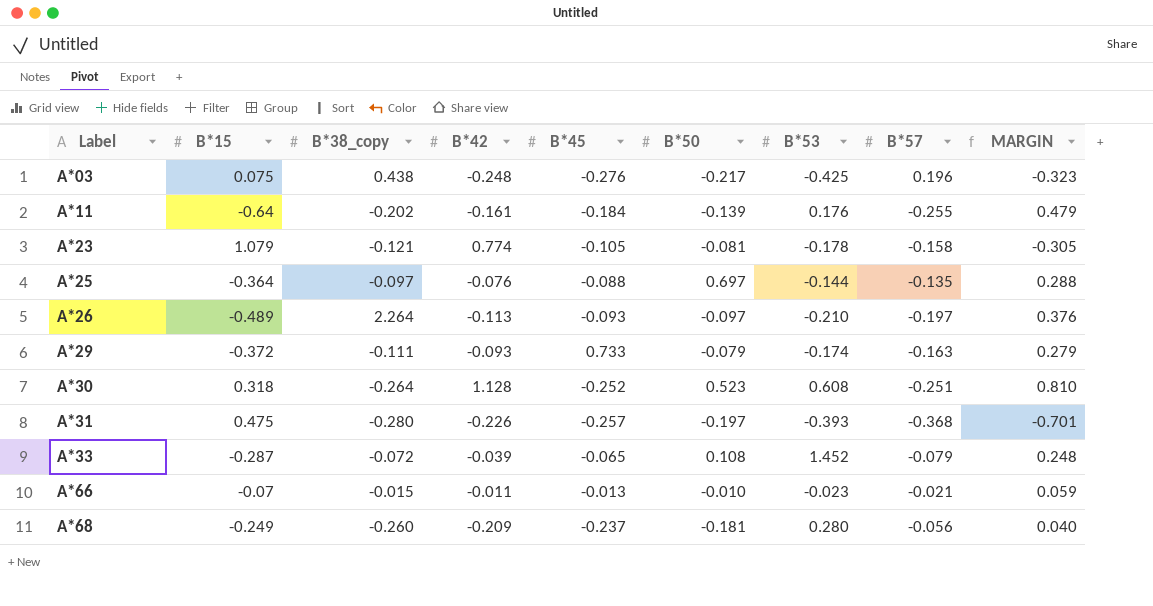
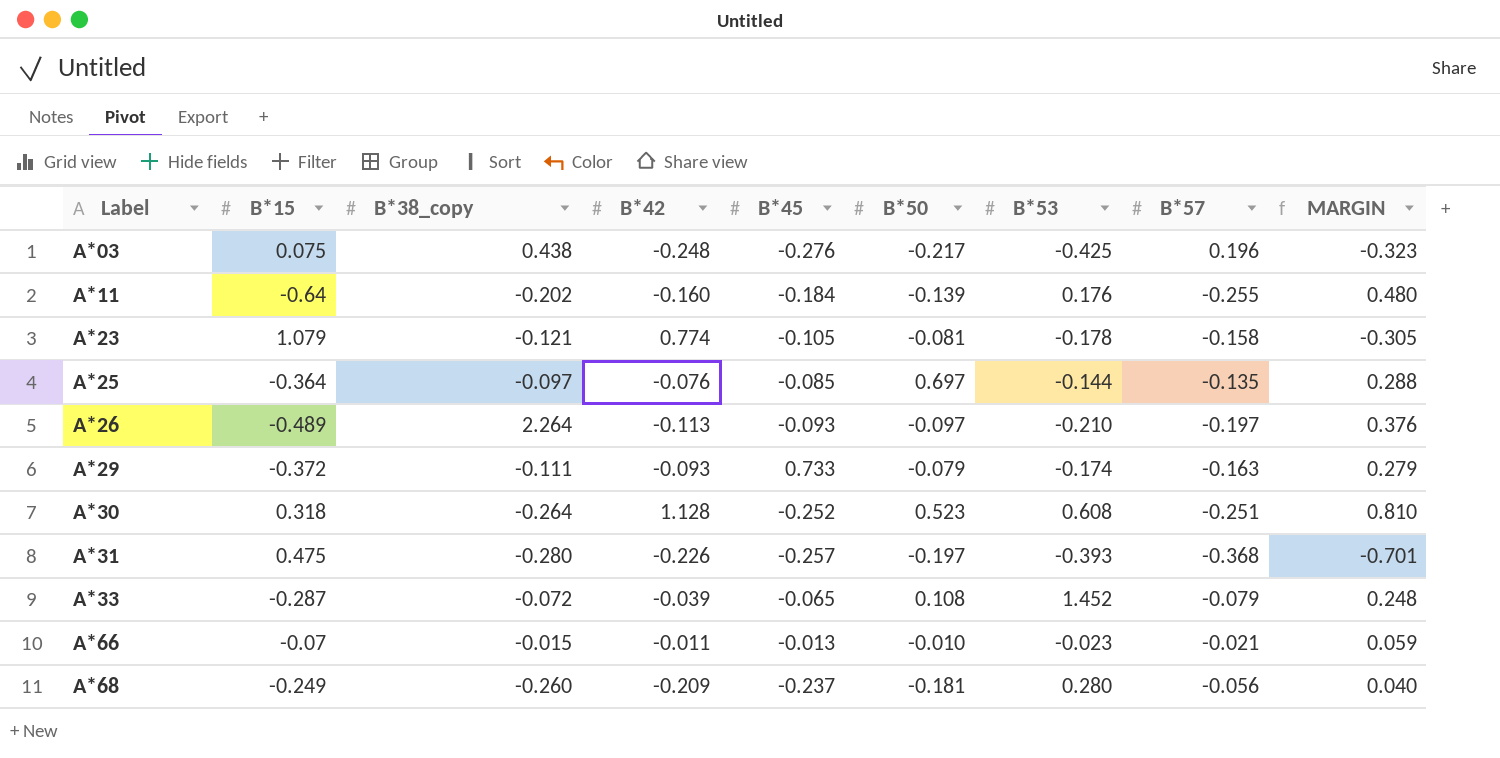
A*11 | B*42: -0.161 -> -0.160
A*11 | MARGIN: 0.479 -> 0.480
A*25 | B*45: -0.088 -> -0.085

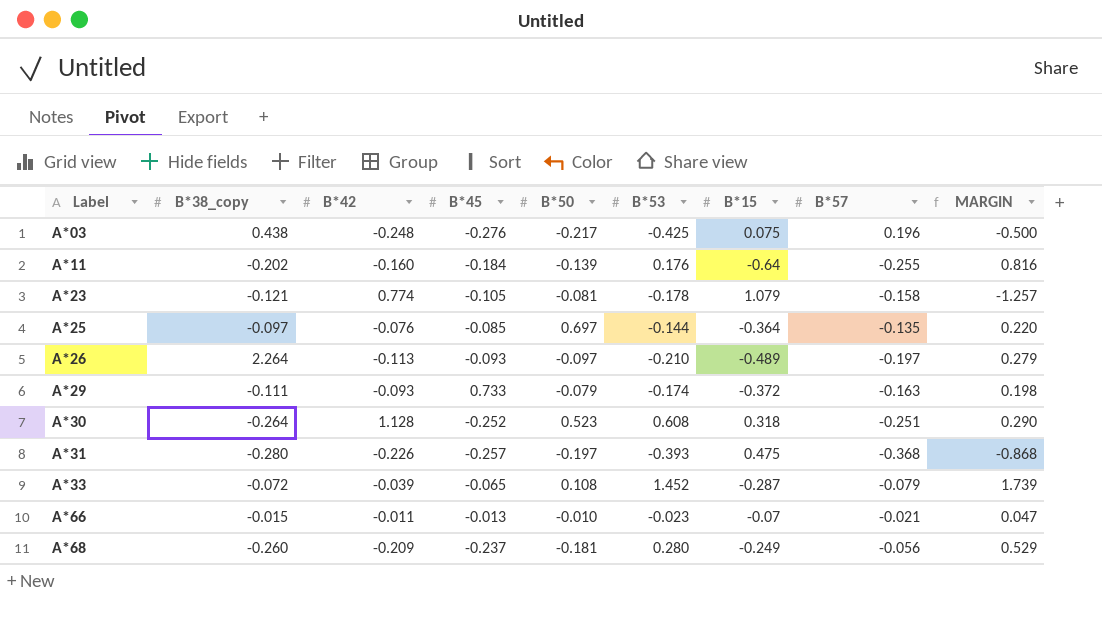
column B*15 | position: 2 -> 7
column MARGIN | formula: [B*42] - [B*15] -> [B*53] - [B*15]

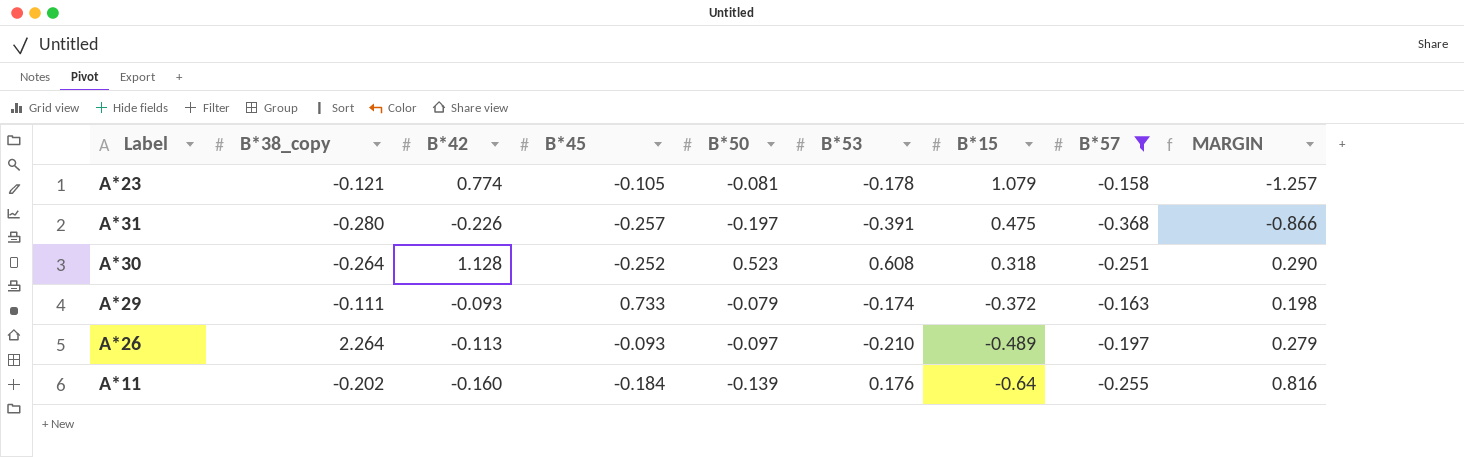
filter: none -> B*57 <= -0.158
row order: Label ascending -> B*15 descending
A*31 | B*53: -0.393 -> -0.391
A*31 | MARGIN: -0.868 -> -0.866

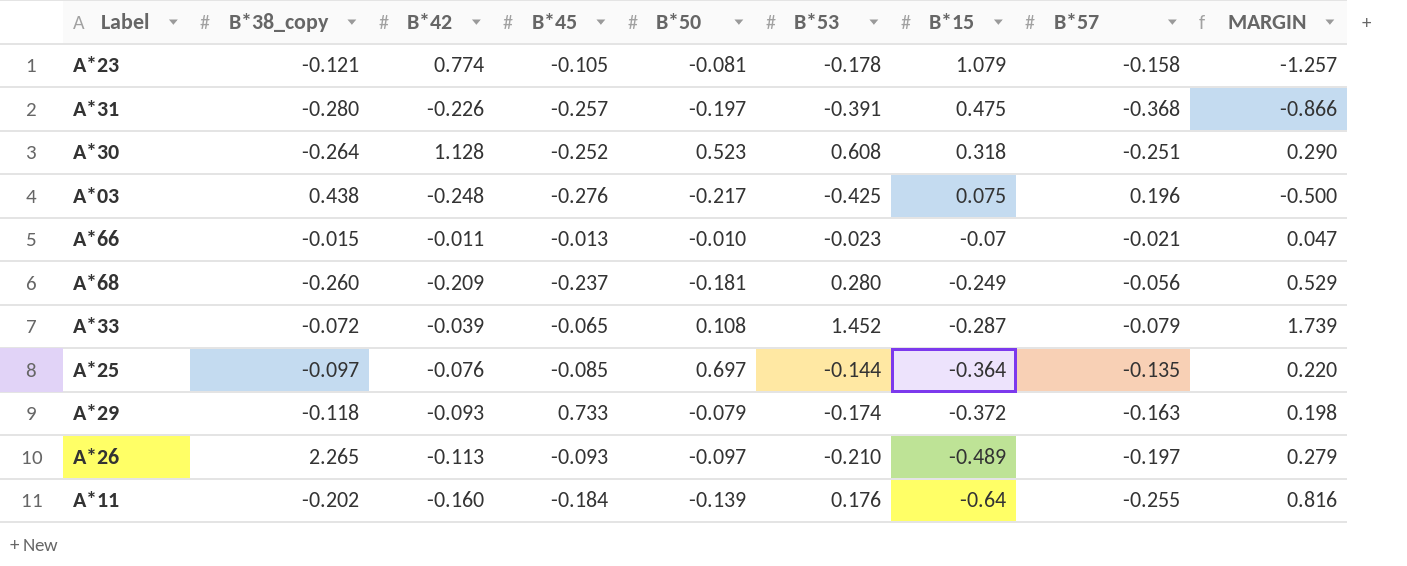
filter: B*57 <= -0.158 -> none
A*29 | B*38_copy: -0.111 -> -0.118
A*26 | B*38_copy: 2.264 -> 2.265

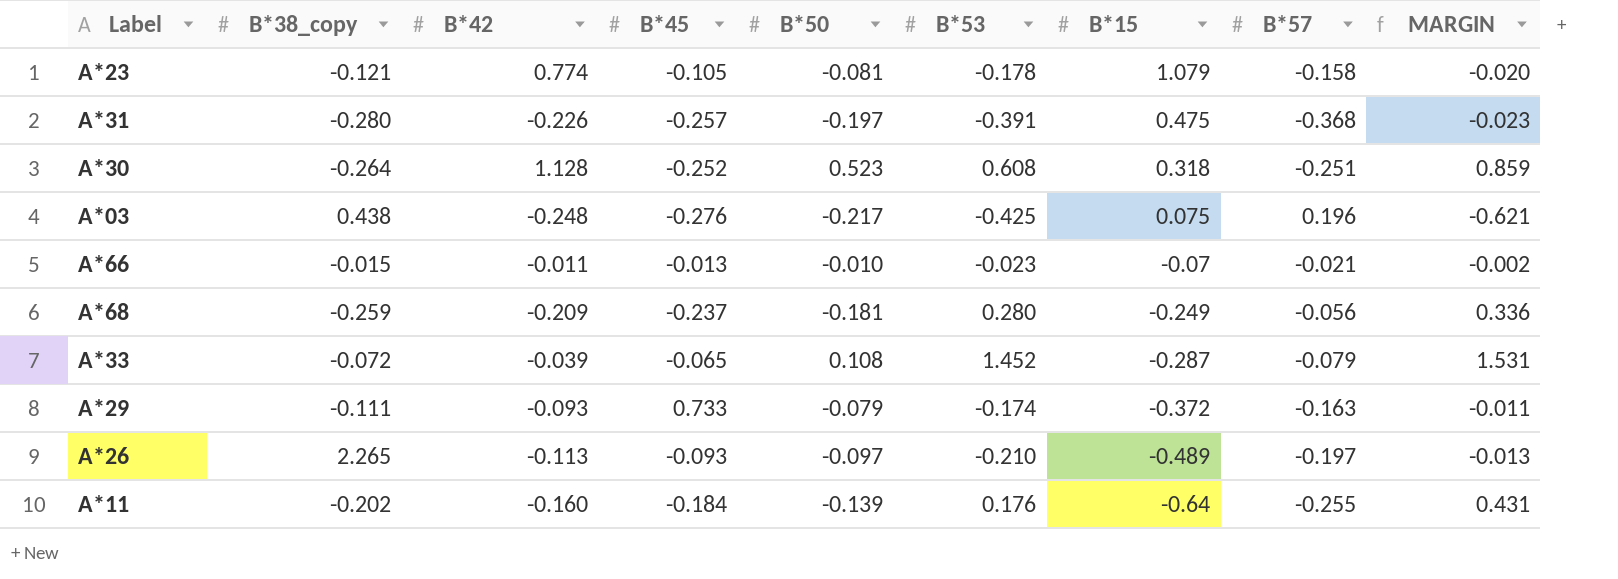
column MARGIN | formula: [B*53] - [B*15] -> [B*53] - [B*57]
row A*25: -0.097 | -0.076 | -0.085 | 0.697 | -0.144 | -0.364 | -0.135 | 0.220 -> none
A*68 | B*38_copy: -0.260 -> -0.259
A*29 | B*38_copy: -0.118 -> -0.111

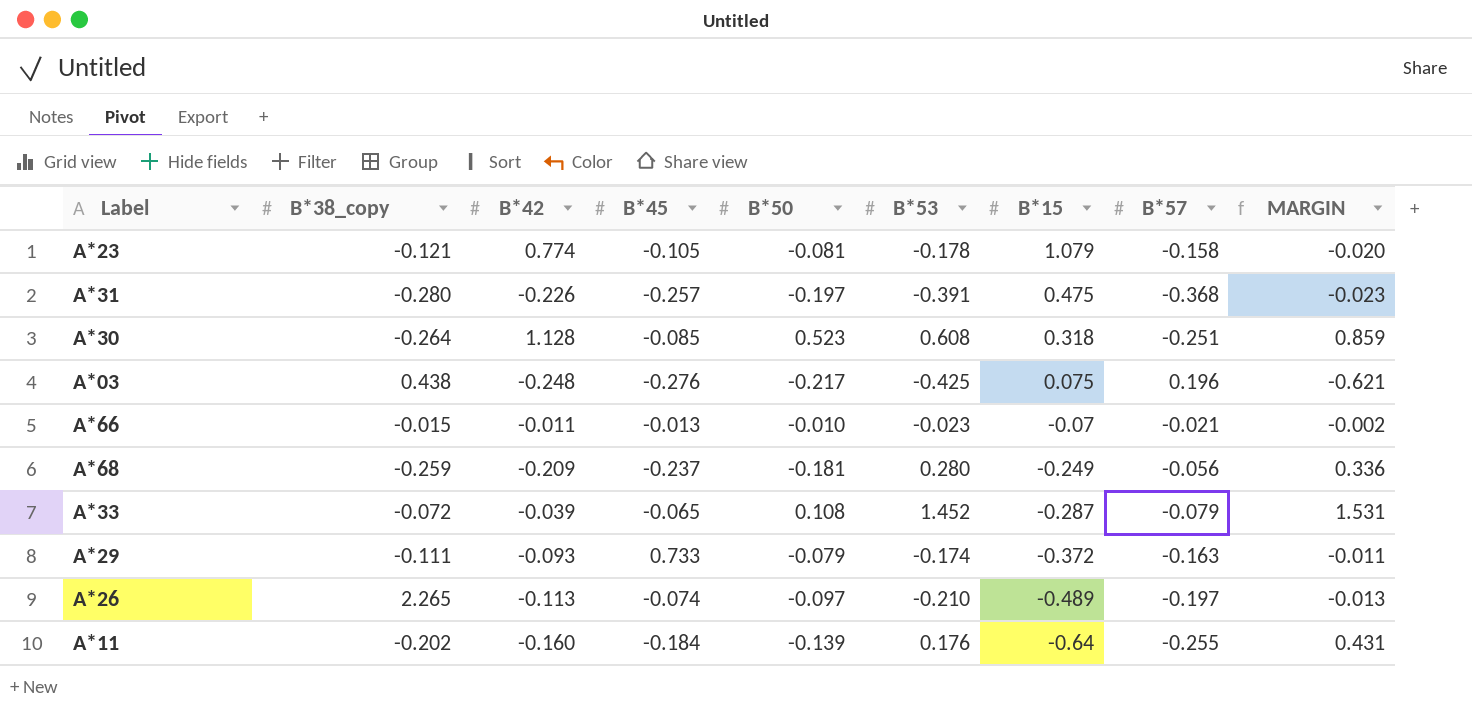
A*30 | B*45: -0.252 -> -0.085
A*26 | B*45: -0.093 -> -0.074

